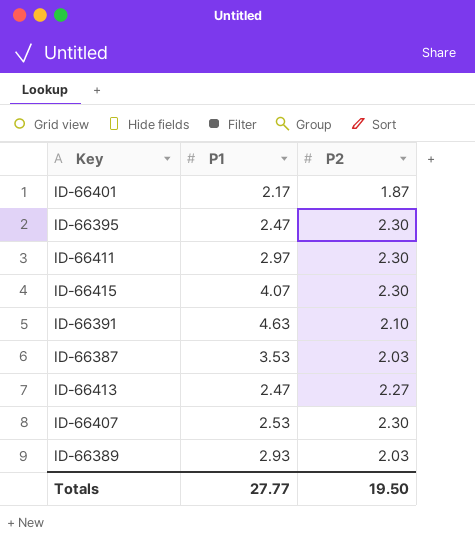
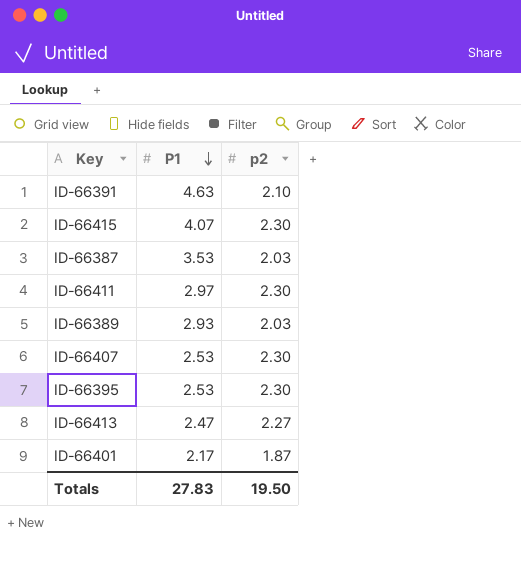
row order: none -> P1 descending
column name: P2 -> p2
ID-66395 | P1: 2.47 -> 2.53
Totals | P1: 27.77 -> 27.83

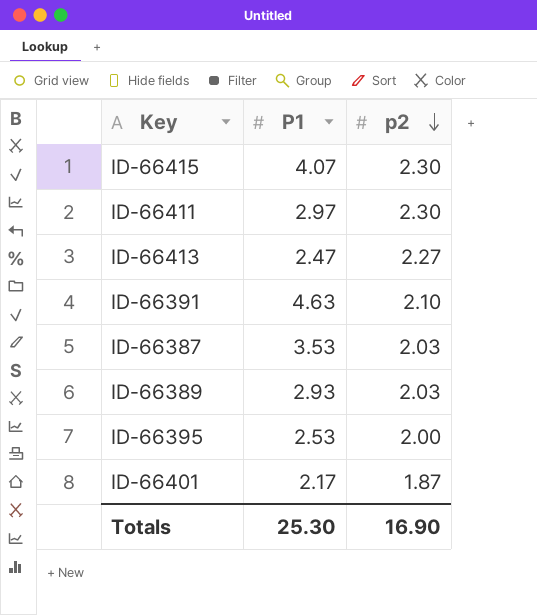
row order: P1 descending -> p2 descending
row ID-66407: 2.53 | 2.30 -> none
ID-66395 | p2: 2.30 -> 2.00
Totals | P1: 27.83 -> 25.30
Totals | p2: 19.50 -> 16.90

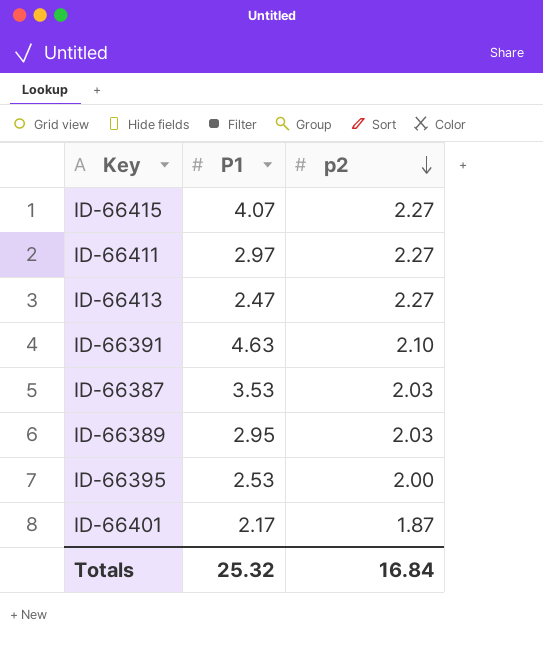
ID-66415 | p2: 2.30 -> 2.27
ID-66411 | p2: 2.30 -> 2.27
ID-66389 | P1: 2.93 -> 2.95
Totals | P1: 25.30 -> 25.32
Totals | p2: 16.90 -> 16.84

